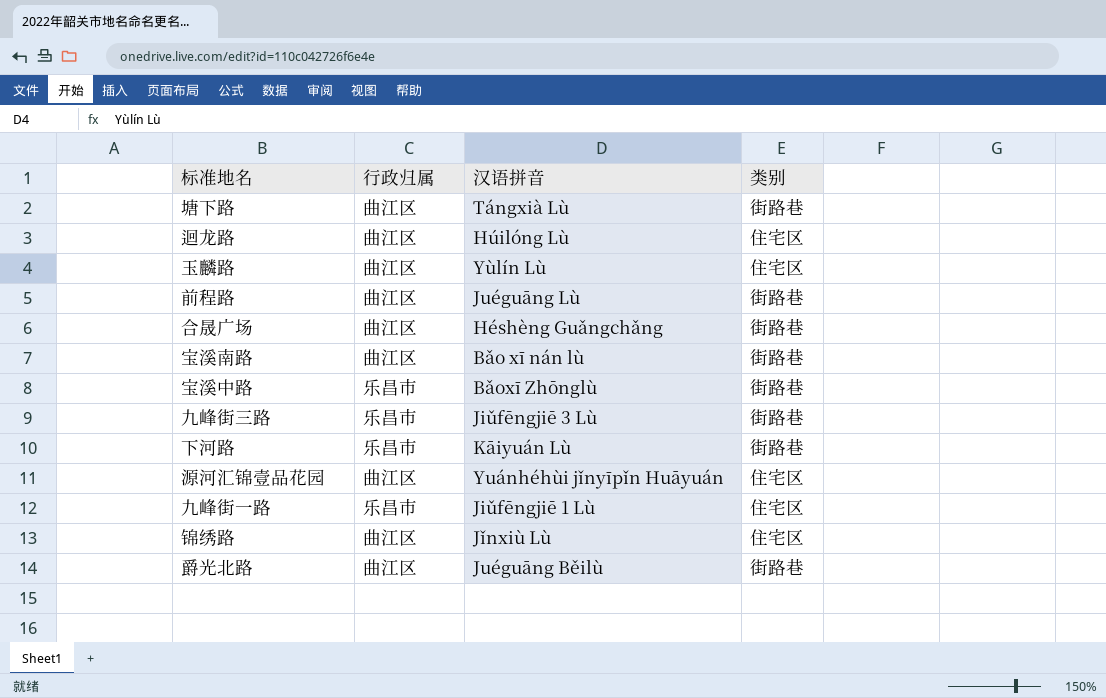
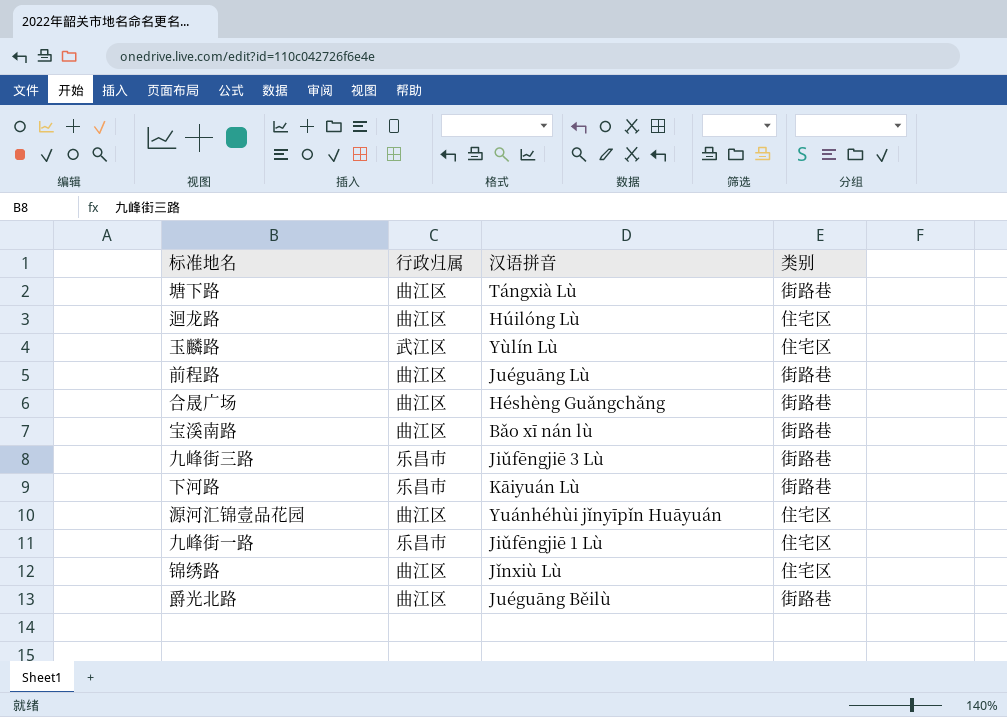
row 宝溪中路: 乐昌市 | Bǎoxī Zhōnglù | 街路巷 -> none
玉麟路 | 行政归属: 曲江区 -> 武江区

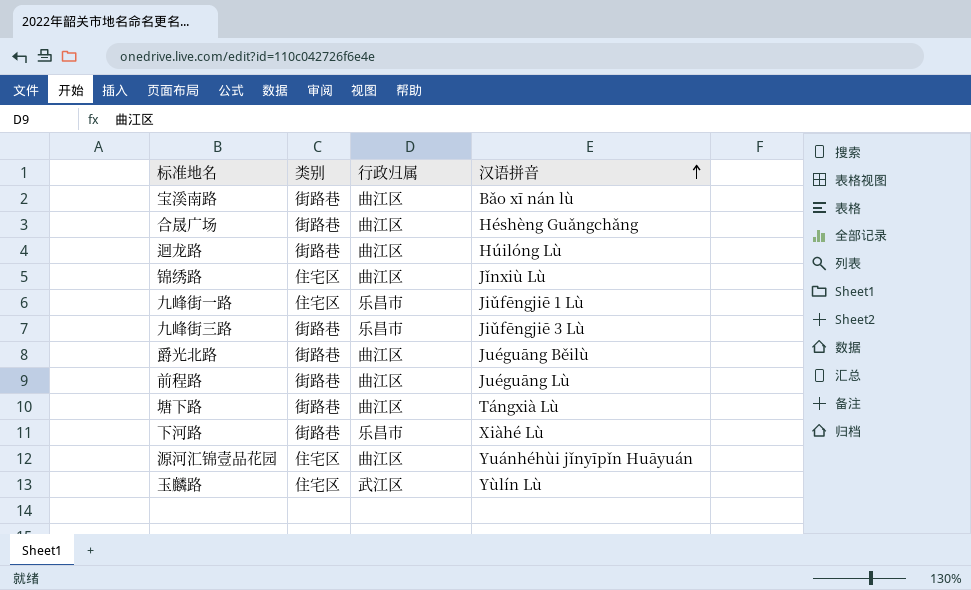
row order: none -> 汉语拼音 ascending
column 类别 | position: 4 -> 2
迴龙路 | 类别: 住宅区 -> 街路巷
下河路 | 汉语拼音: Kāiyuán Lù -> Xiàhé Lù

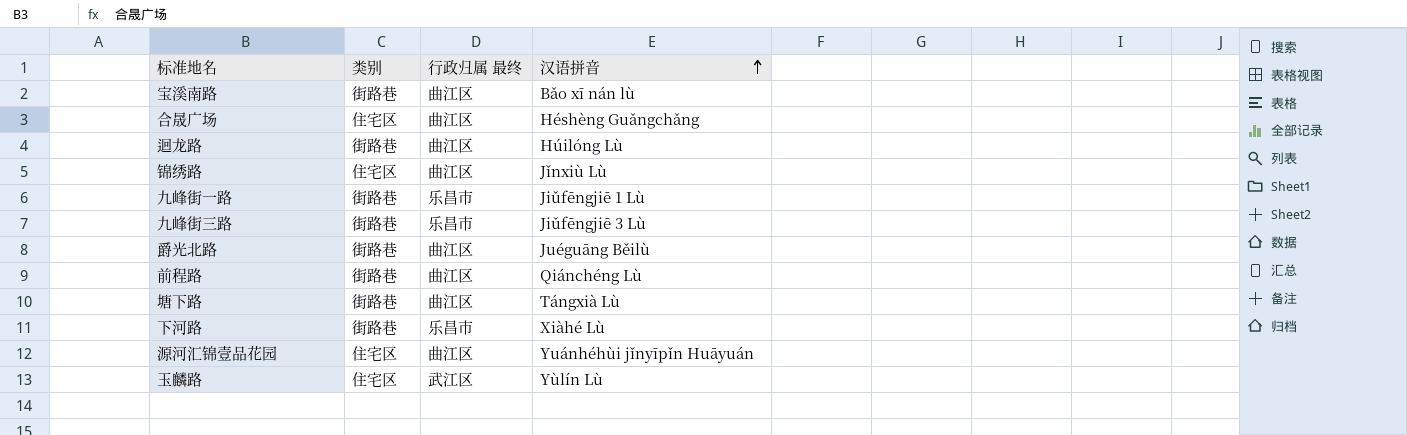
column name: 行政归属 -> 行政归属 最终
合晟广场 | 类别: 街路巷 -> 住宅区
九峰街一路 | 类别: 住宅区 -> 街路巷
前程路 | 汉语拼音: Juéguāng Lù -> Qiánchéng Lù

